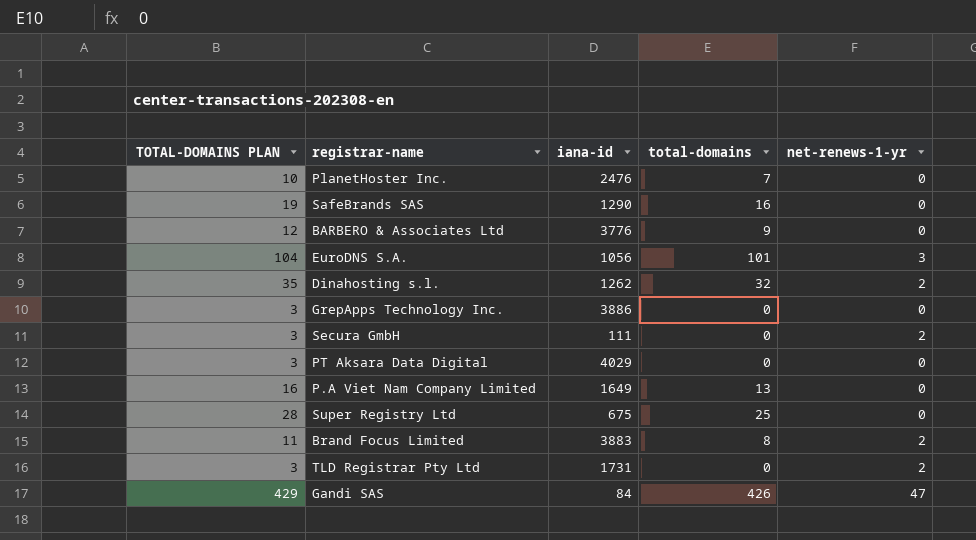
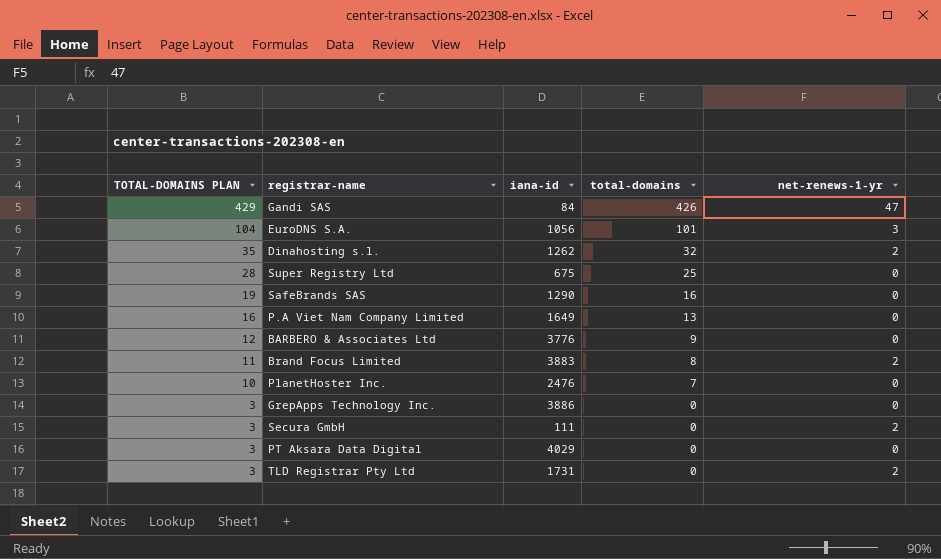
row order: none -> TOTAL-DOMAINS PLAN descending

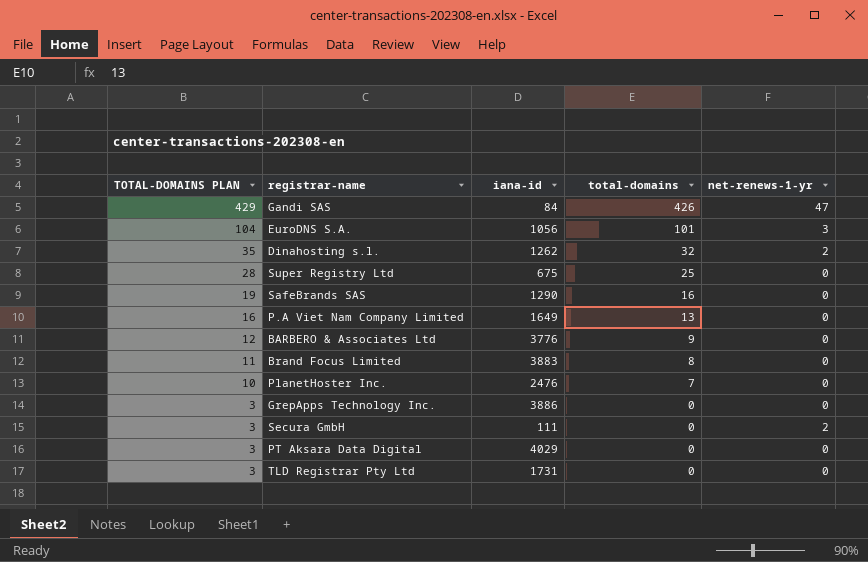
Brand Focus Limited | net-renews-1-yr: 2 -> 0
TLD Registrar Pty Ltd | net-renews-1-yr: 2 -> 0

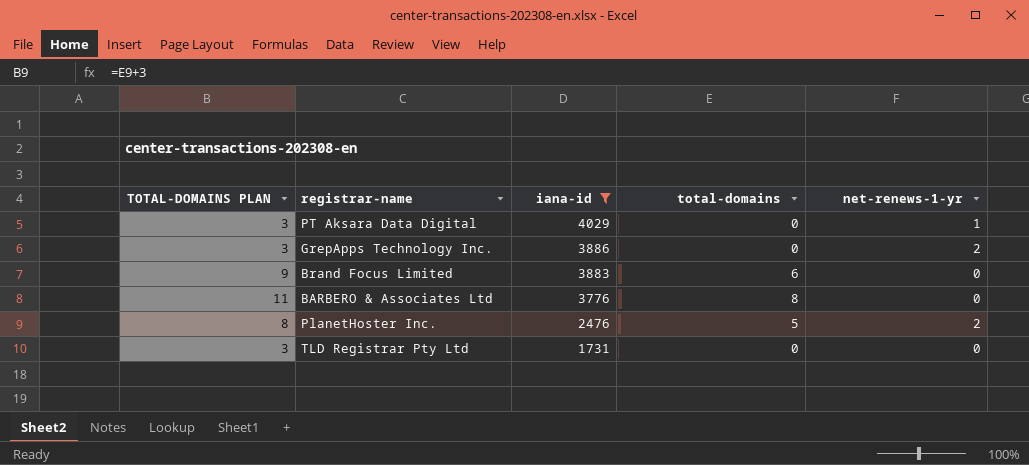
filter: none -> iana-id >= 1731
row order: TOTAL-DOMAINS PLAN descending -> iana-id descending
PT Aksara Data Digital | net-renews-1-yr: 0 -> 1
GrepApps Technology Inc. | net-renews-1-yr: 0 -> 2
Brand Focus Limited | TOTAL-DOMAINS PLAN: 11 -> 9
Brand Focus Limited | total-domains: 8 -> 6
BARBERO & Associates Ltd | TOTAL-DOMAINS PLAN: 12 -> 11
BARBERO & Associates Ltd | total-domains: 9 -> 8
PlanetHoster Inc. | TOTAL-DOMAINS PLAN: 10 -> 8
PlanetHoster Inc. | total-domains: 7 -> 5
PlanetHoster Inc. | net-renews-1-yr: 0 -> 2

